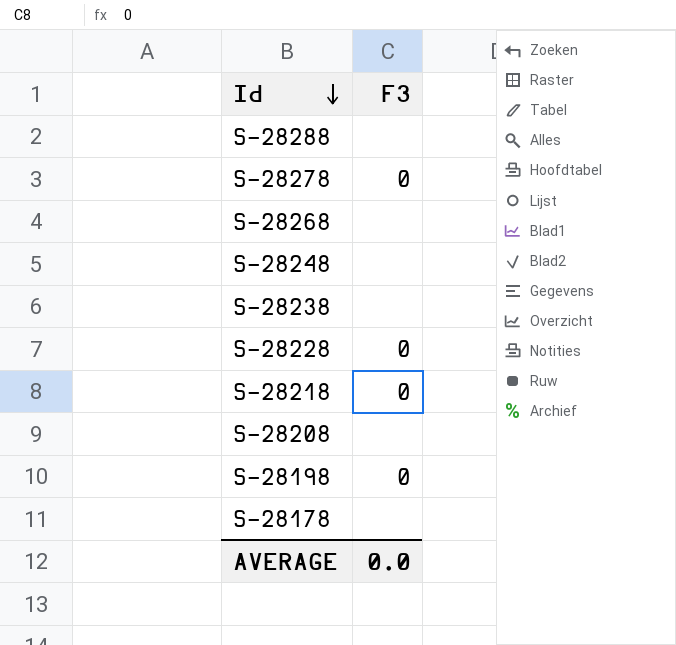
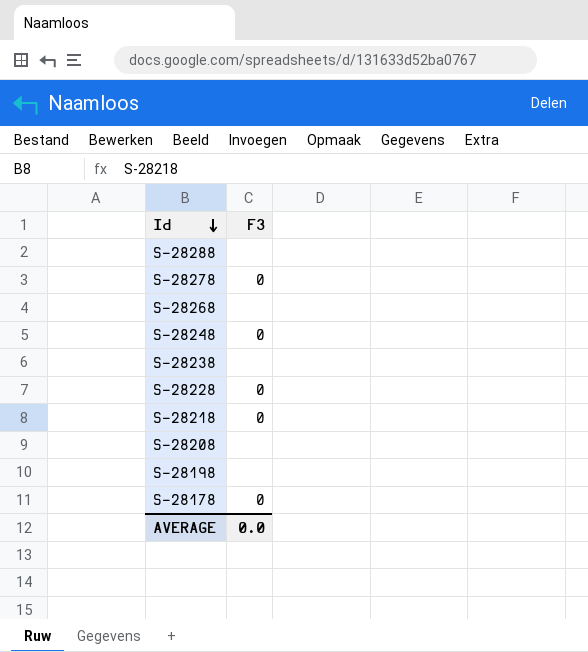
S-28248 | F3: none -> 0
S-28198 | F3: 0 -> none
S-28178 | F3: none -> 0

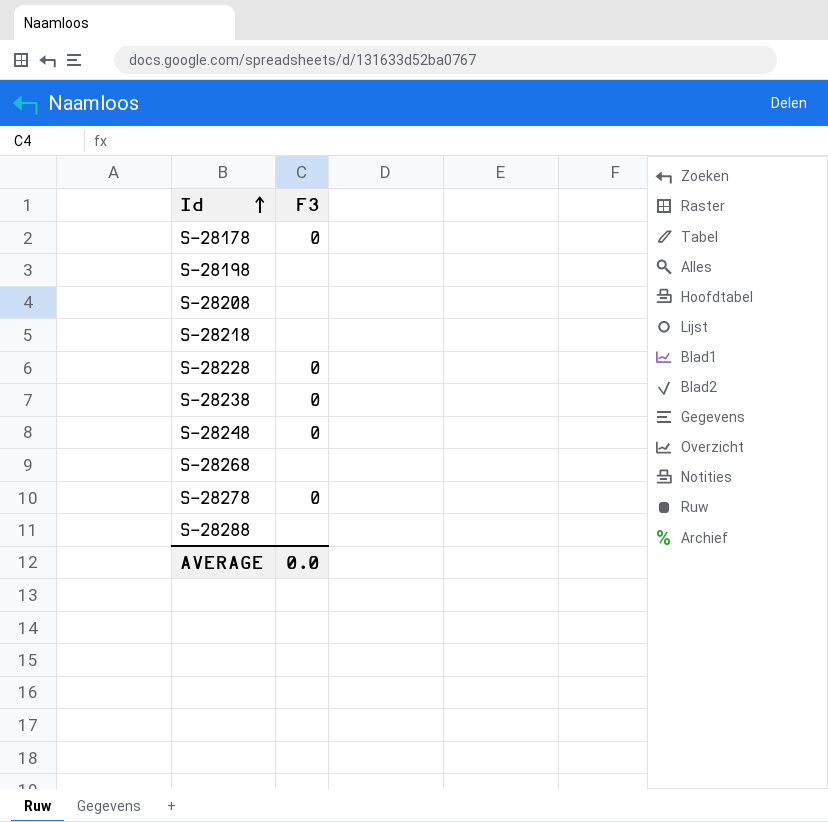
row order: Id descending -> Id ascending
S-28218 | F3: 0 -> none
S-28238 | F3: none -> 0

